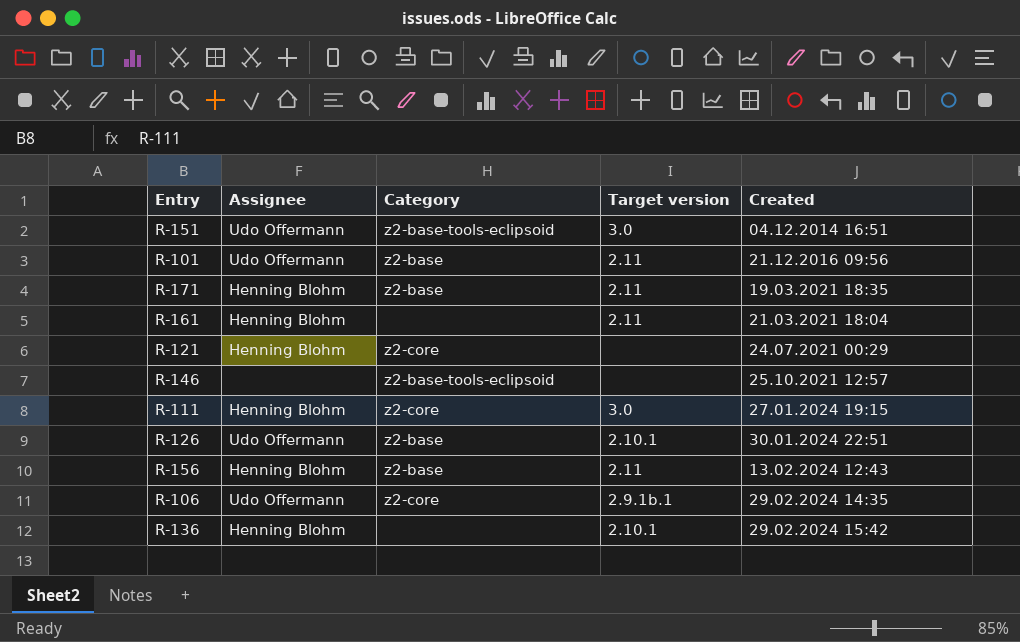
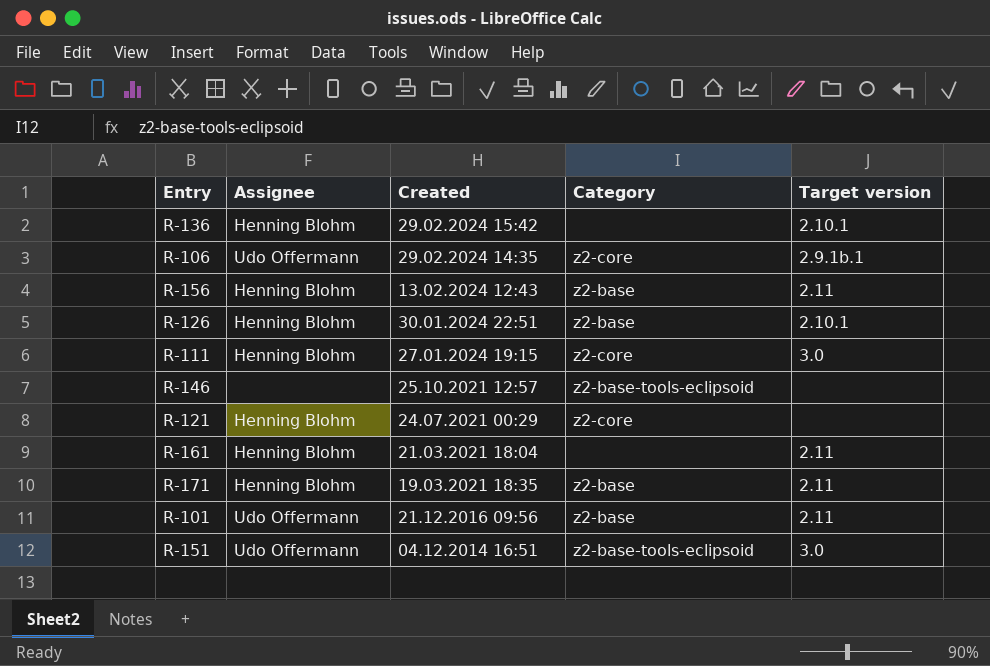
row order: Created ascending -> Created descending
column Created | position: 5 -> 3
R-126 | Assignee: Udo Offermann -> Henning Blohm

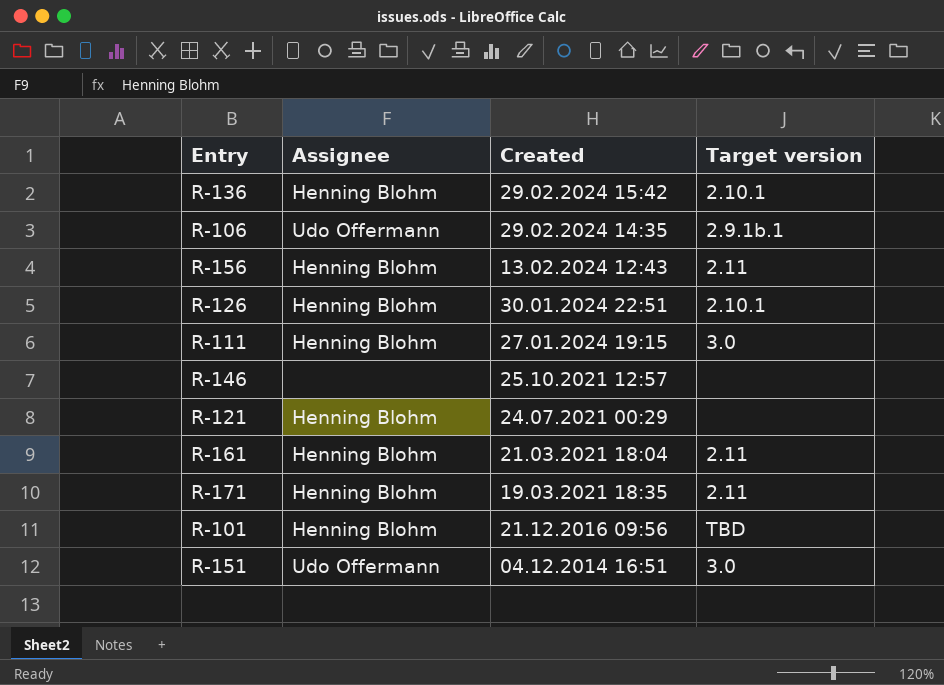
column Category | position: 4 -> none
R-101 | Assignee: Udo Offermann -> Henning Blohm
R-101 | Target version: 2.11 -> TBD

